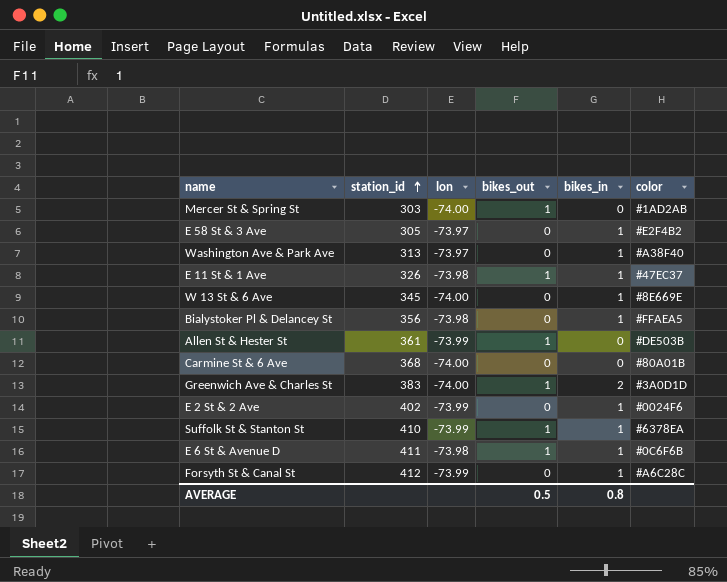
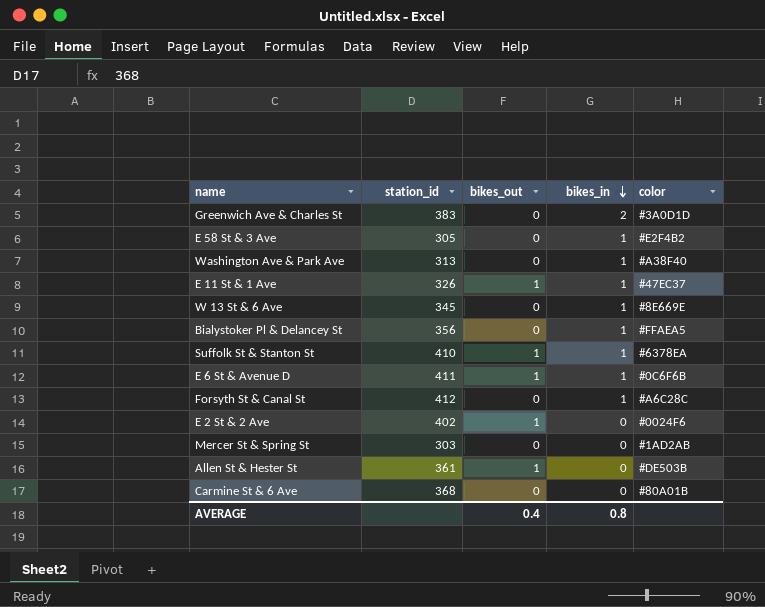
row order: station_id ascending -> bikes_in descending
column lon | position: 3 -> none
Greenwich Ave & Charles St | bikes_out: 1 -> 0
E 2 St & 2 Ave | bikes_out: 0 -> 1
E 2 St & 2 Ave | bikes_in: 1 -> 0
Mercer St & Spring St | bikes_out: 1 -> 0
AVERAGE | bikes_out: 0.5 -> 0.4

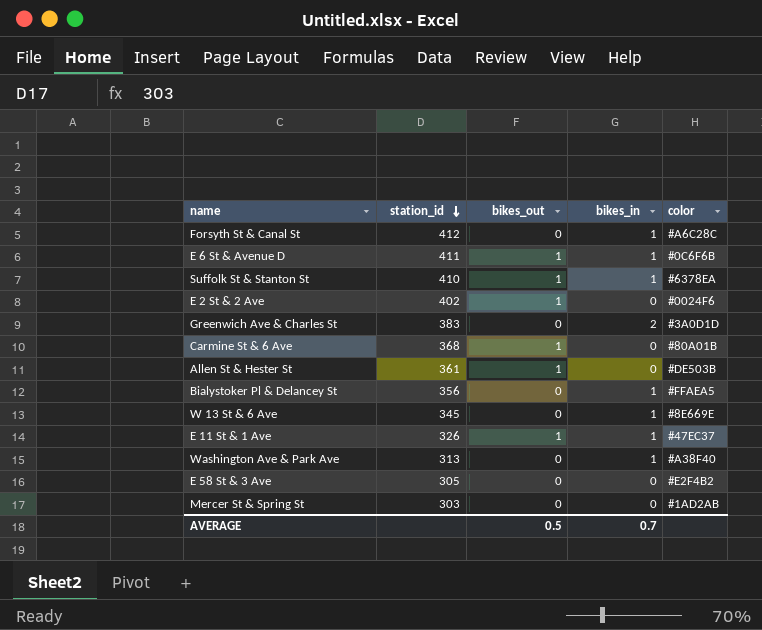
row order: bikes_in descending -> station_id descending
Carmine St & 6 Ave | bikes_out: 0 -> 1
E 58 St & 3 Ave | bikes_in: 1 -> 0
AVERAGE | bikes_out: 0.4 -> 0.5
AVERAGE | bikes_in: 0.8 -> 0.7

